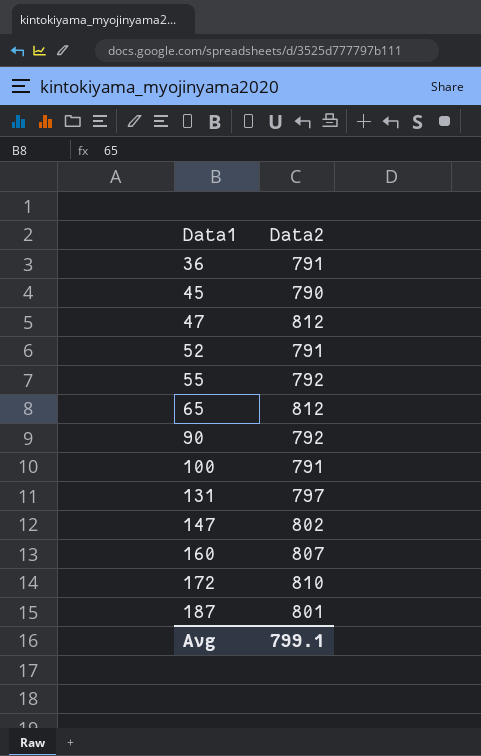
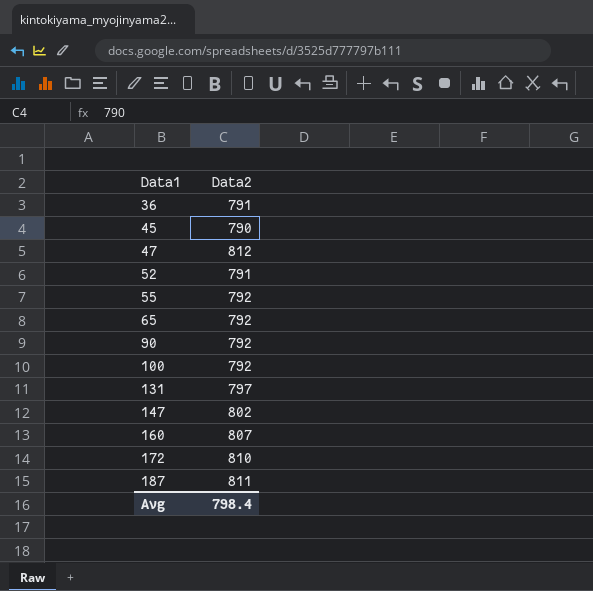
65 | Data2: 812 -> 792
100 | Data2: 791 -> 792
187 | Data2: 801 -> 811
Avg | Data2: 799.1 -> 798.4

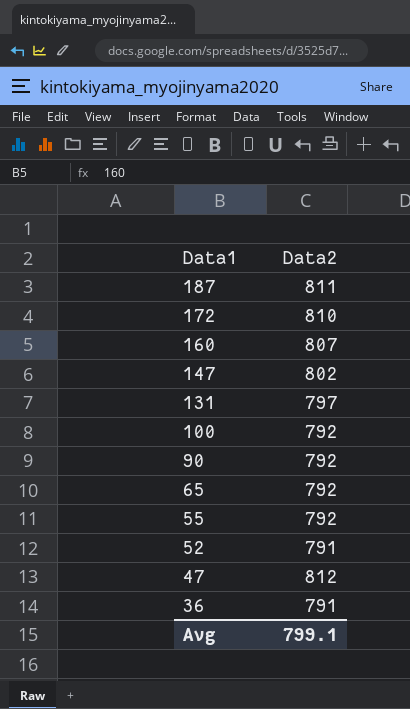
row order: Data1 ascending -> Data1 descending
row 45: 790 -> none
Avg | Data2: 798.4 -> 799.1

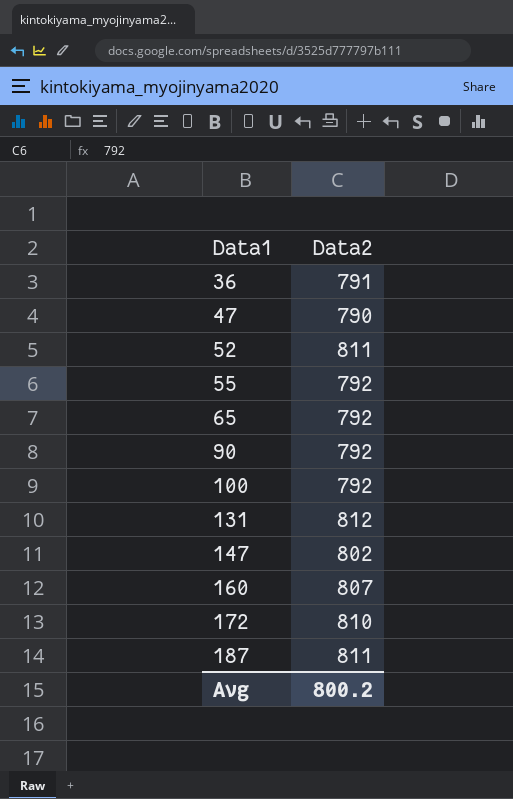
row order: Data1 descending -> Data1 ascending
47 | Data2: 812 -> 790
52 | Data2: 791 -> 811
131 | Data2: 797 -> 812
Avg | Data2: 799.1 -> 800.2

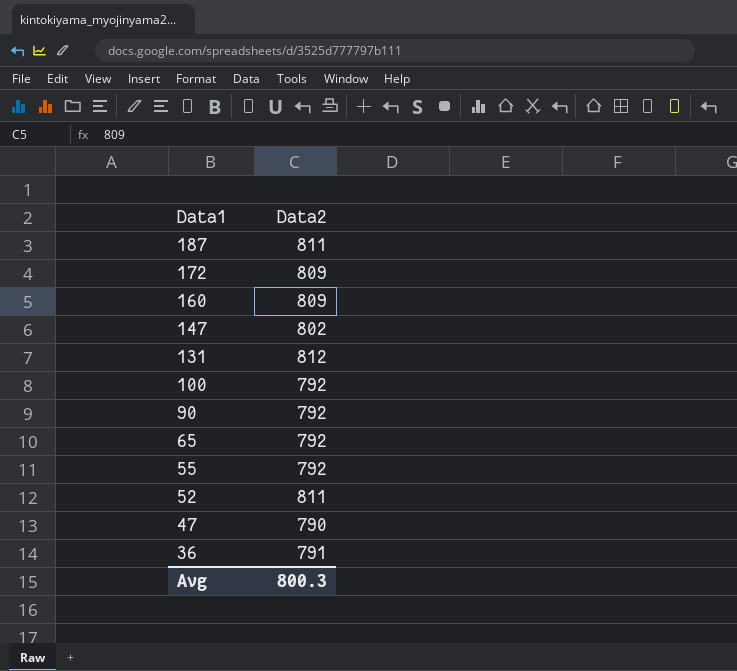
row order: Data1 ascending -> Data1 descending
172 | Data2: 810 -> 809
160 | Data2: 807 -> 809
Avg | Data2: 800.2 -> 800.3

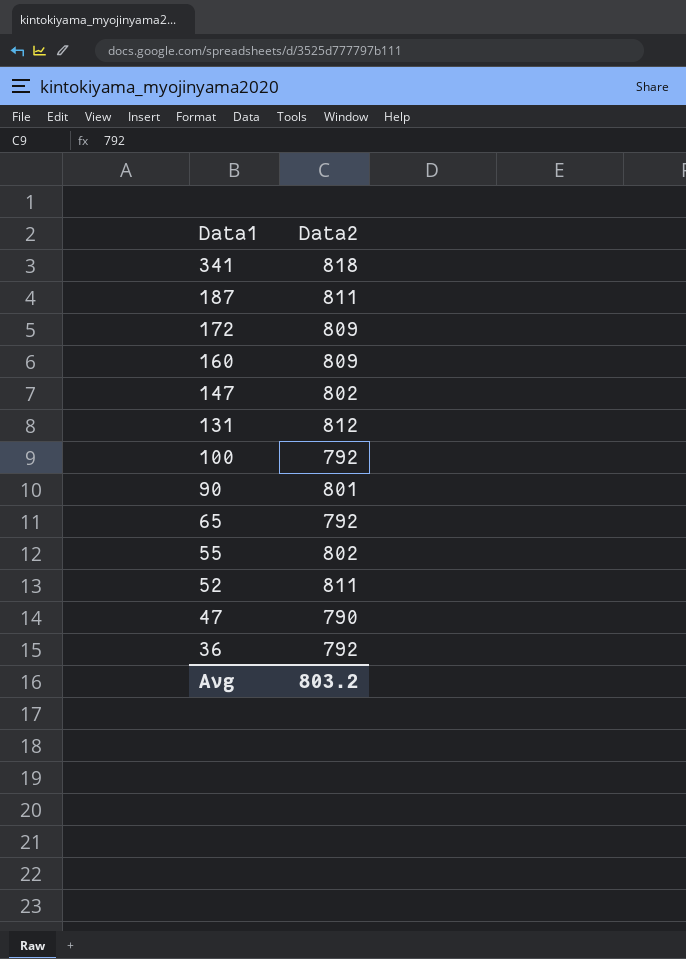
row 341: none -> 818
90 | Data2: 792 -> 801
55 | Data2: 792 -> 802
36 | Data2: 791 -> 792
Avg | Data2: 800.3 -> 803.2

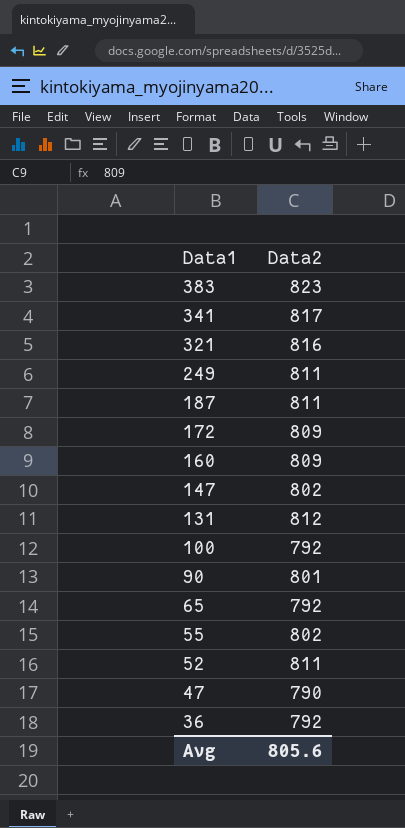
row 383: none -> 823
341 | Data2: 818 -> 817
row 321: none -> 816
row 249: none -> 811
Avg | Data2: 803.2 -> 805.6

